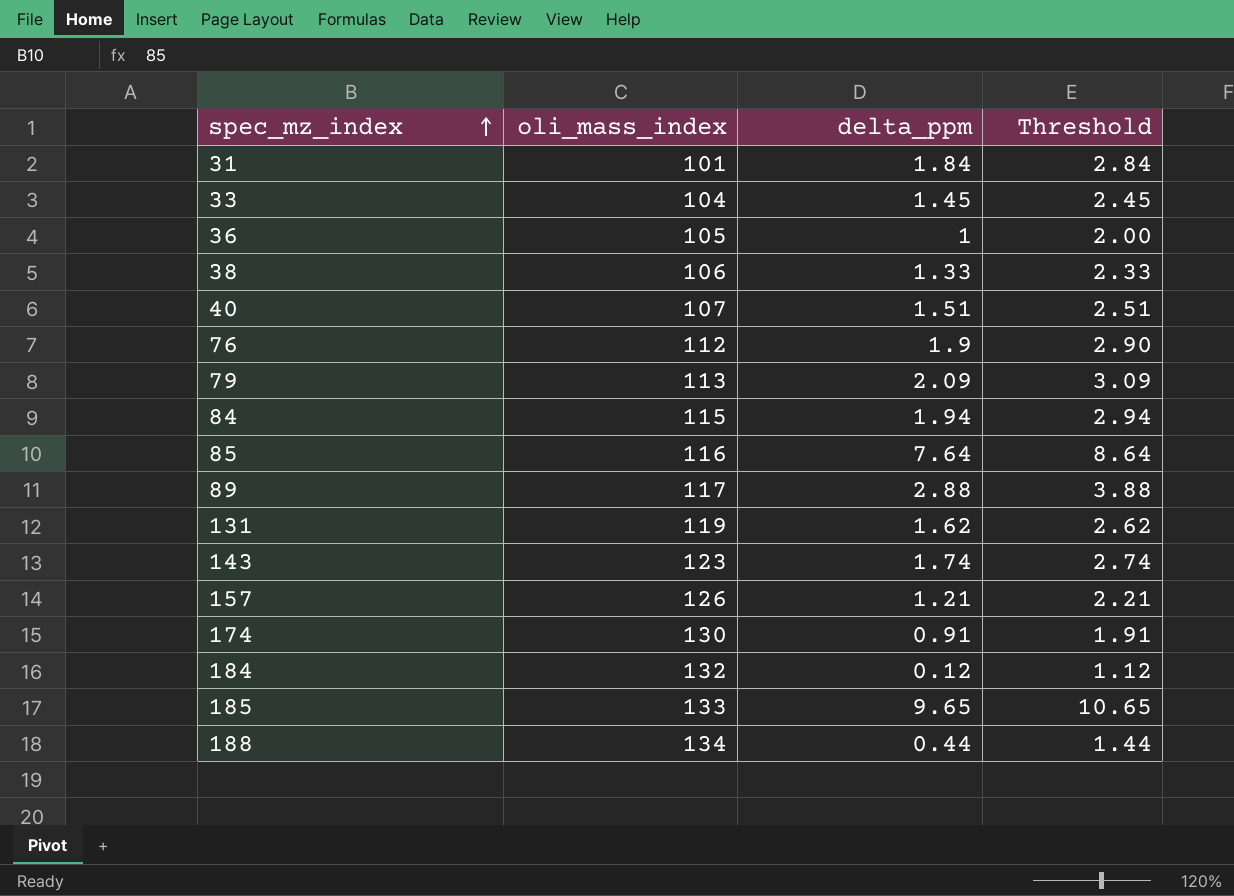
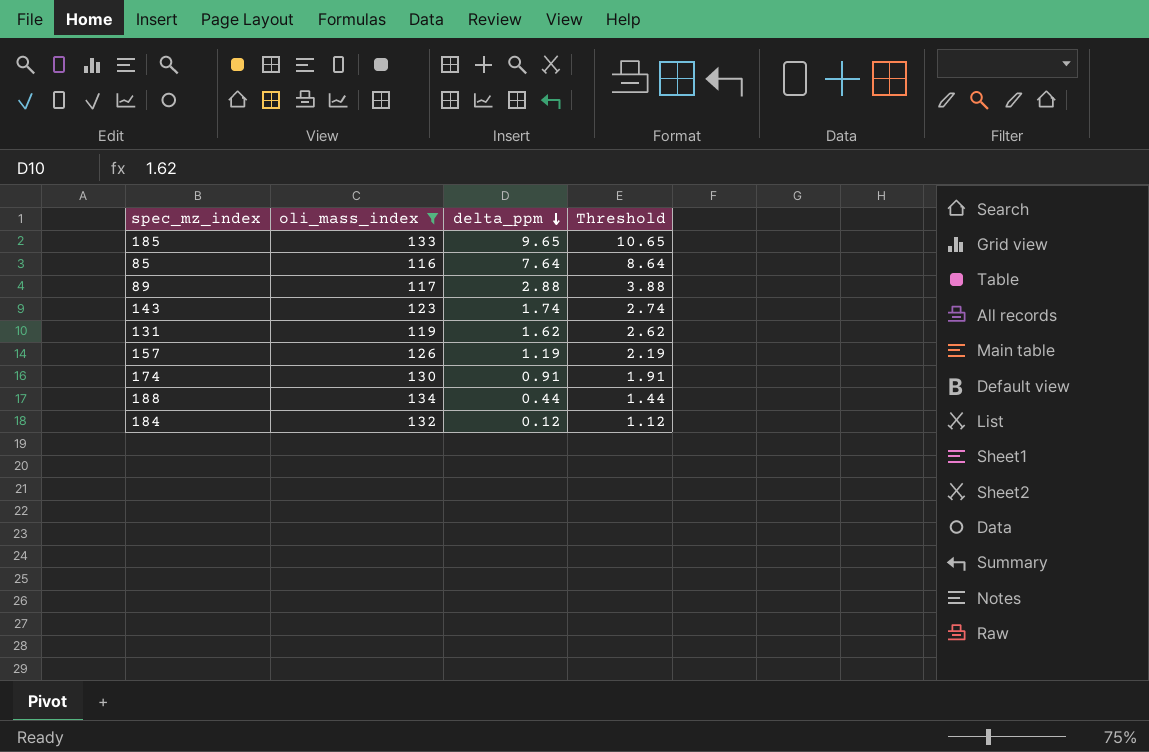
filter: none -> oli_mass_index >= 116
row order: spec_mz_index ascending -> delta_ppm descending
157 | delta_ppm: 1.21 -> 1.19
157 | Threshold: 2.21 -> 2.19

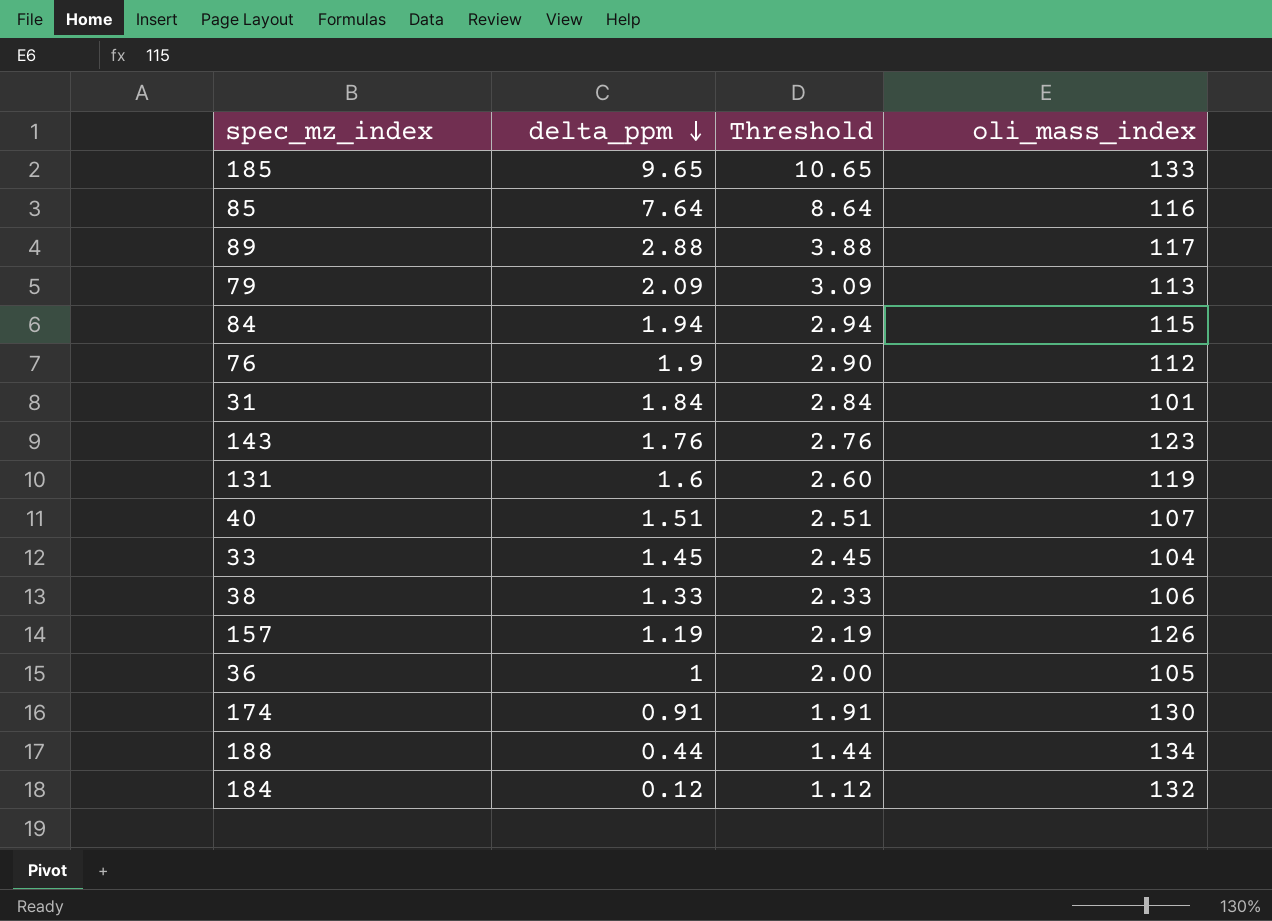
filter: oli_mass_index >= 116 -> none
column oli_mass_index | position: 2 -> 4
143 | delta_ppm: 1.74 -> 1.76
143 | Threshold: 2.74 -> 2.76
131 | delta_ppm: 1.62 -> 1.6
131 | Threshold: 2.62 -> 2.60

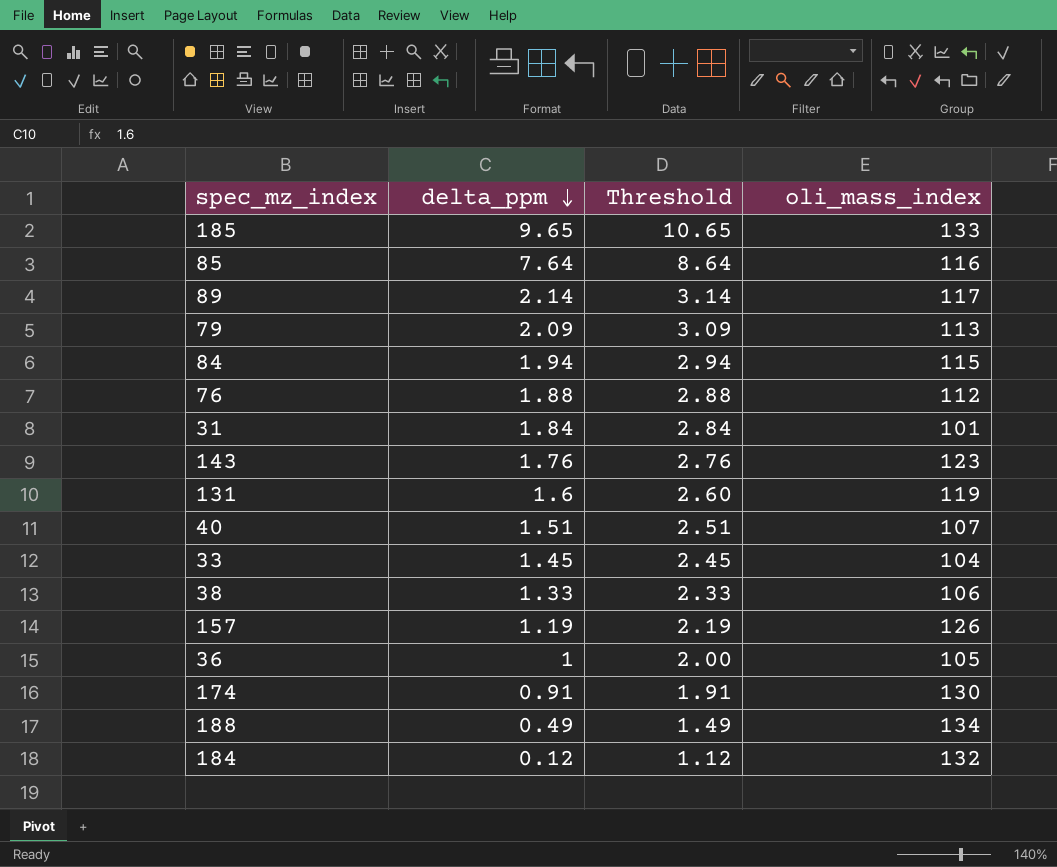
89 | delta_ppm: 2.88 -> 2.14
89 | Threshold: 3.88 -> 3.14
76 | delta_ppm: 1.9 -> 1.88
76 | Threshold: 2.90 -> 2.88
188 | delta_ppm: 0.44 -> 0.49
188 | Threshold: 1.44 -> 1.49

